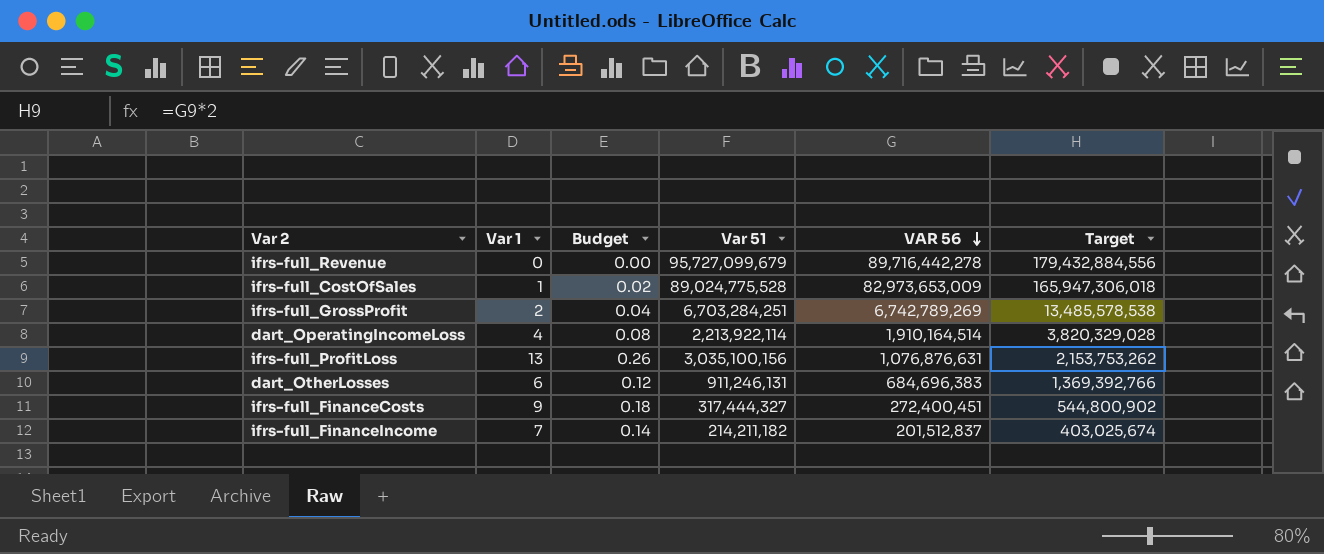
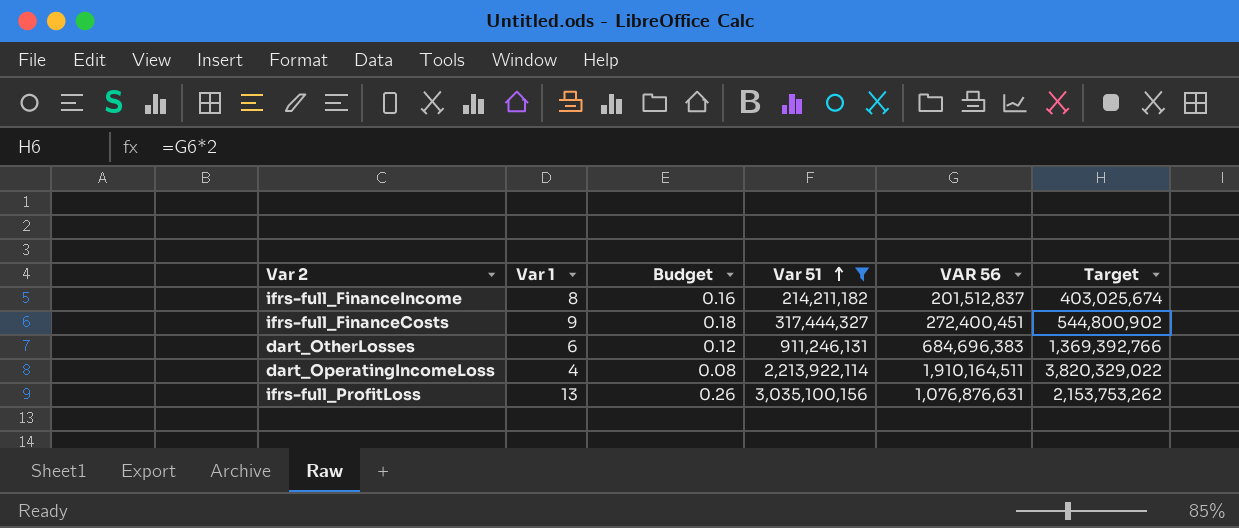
filter: none -> Var 51 <= 3,035,100,156
row order: VAR 56 descending -> Var 51 ascending
ifrs-full_FinanceIncome | Var 1: 7 -> 8
ifrs-full_FinanceIncome | Budget: 0.14 -> 0.16
dart_OperatingIncomeLoss | VAR 56: 1,910,164,514 -> 1,910,164,511
dart_OperatingIncomeLoss | Target: 3,820,329,028 -> 3,820,329,022

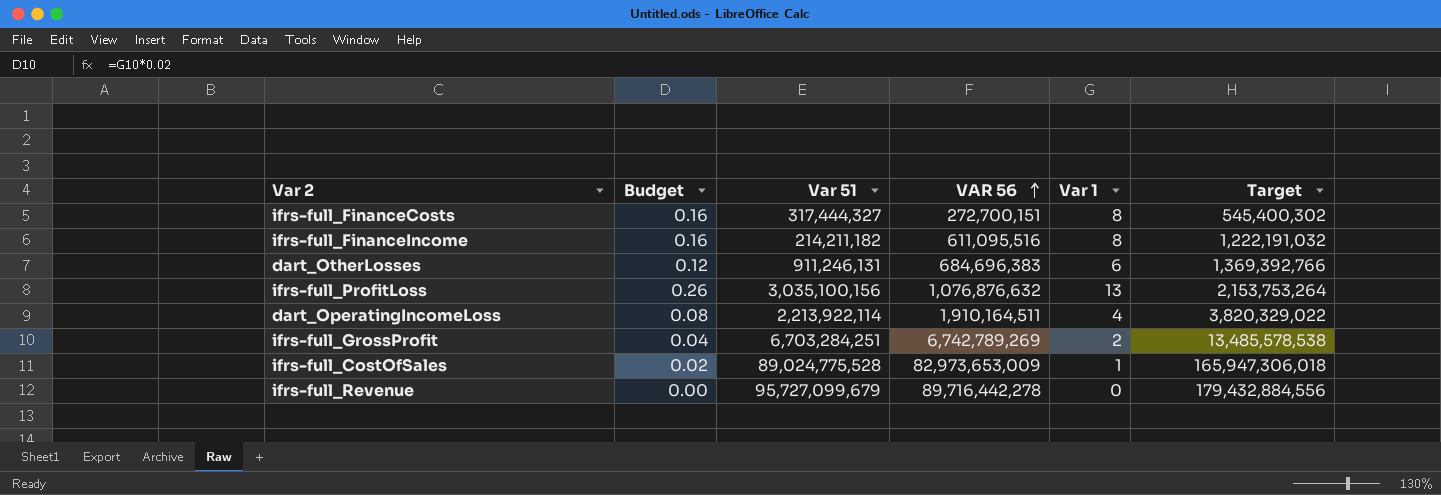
filter: Var 51 <= 3,035,100,156 -> none
row order: Var 51 ascending -> VAR 56 ascending
column Var 1 | position: 2 -> 5
ifrs-full_FinanceCosts | Budget: 0.18 -> 0.16
ifrs-full_FinanceCosts | VAR 56: 272,400,451 -> 272,700,151
ifrs-full_FinanceCosts | Var 1: 9 -> 8
ifrs-full_FinanceCosts | Target: 544,800,902 -> 545,400,302
ifrs-full_FinanceIncome | VAR 56: 201,512,837 -> 611,095,516
ifrs-full_FinanceIncome | Target: 403,025,674 -> 1,222,191,032
ifrs-full_ProfitLoss | VAR 56: 1,076,876,631 -> 1,076,876,632
ifrs-full_ProfitLoss | Target: 2,153,753,262 -> 2,153,753,264

